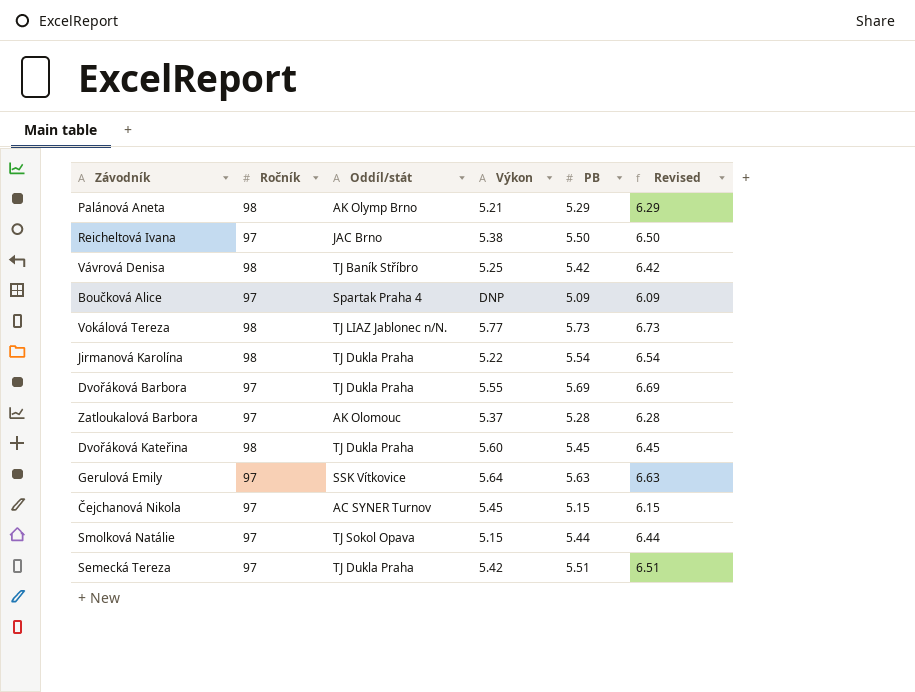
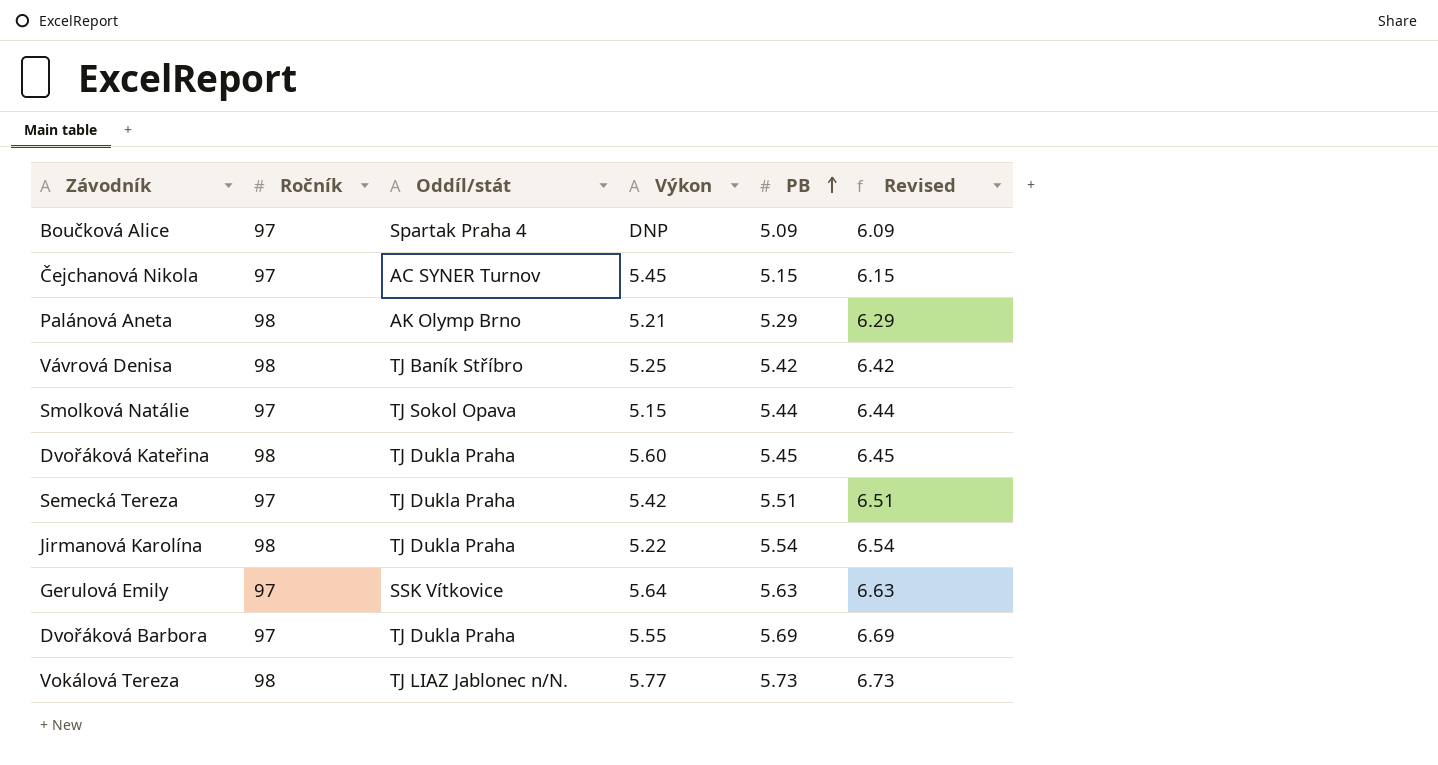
row order: none -> PB ascending
row Reicheltová Ivana: 97 | JAC Brno | 5.38 | 5.50 | 6.50 -> none
row Zatloukalová Barbora: 97 | AK Olomouc | 5.37 | 5.28 | 6.28 -> none

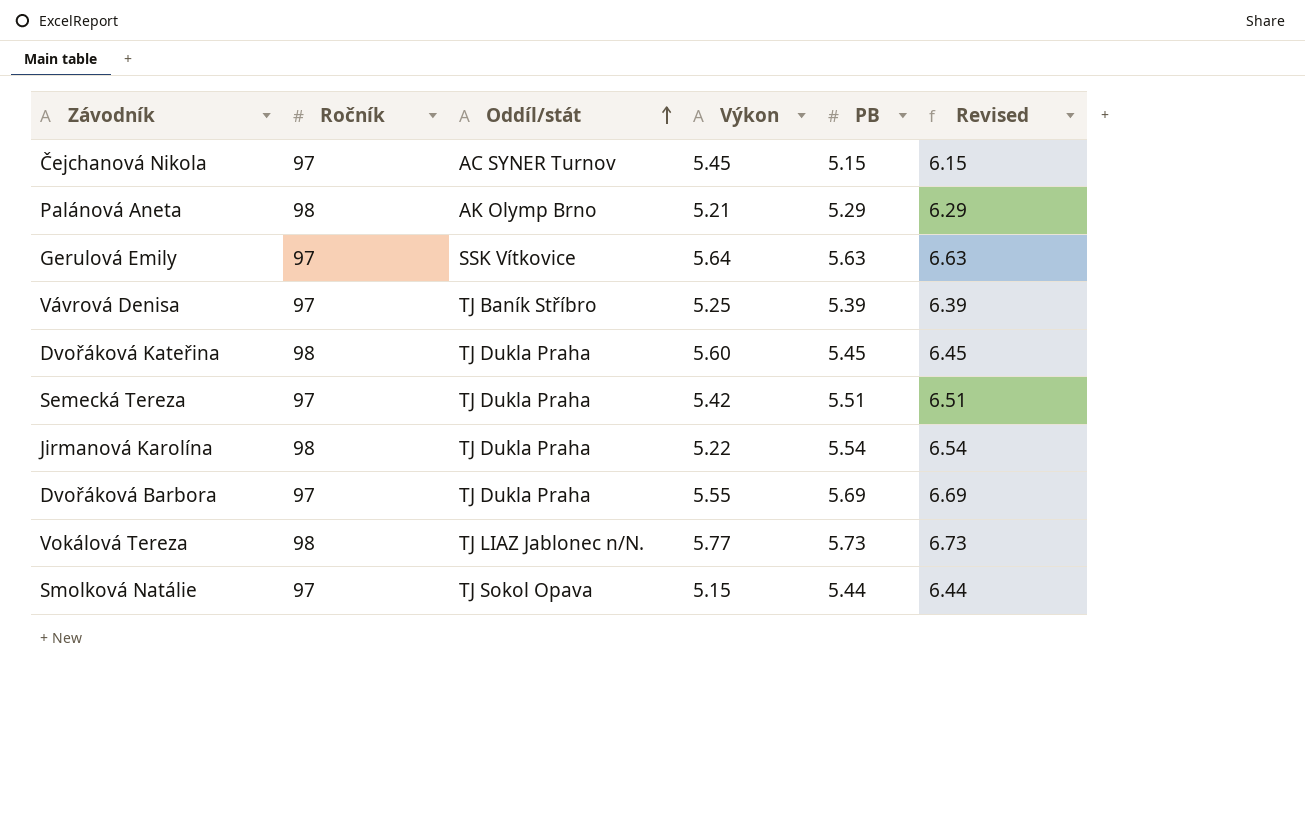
row order: PB ascending -> Oddíl/stát ascending
row Boučková Alice: 97 | Spartak Praha 4 | DNP | 5.09 | 6.09 -> none
Vávrová Denisa | Ročník: 98 -> 97
Vávrová Denisa | PB: 5.42 -> 5.39
Vávrová Denisa | Revised: 6.42 -> 6.39

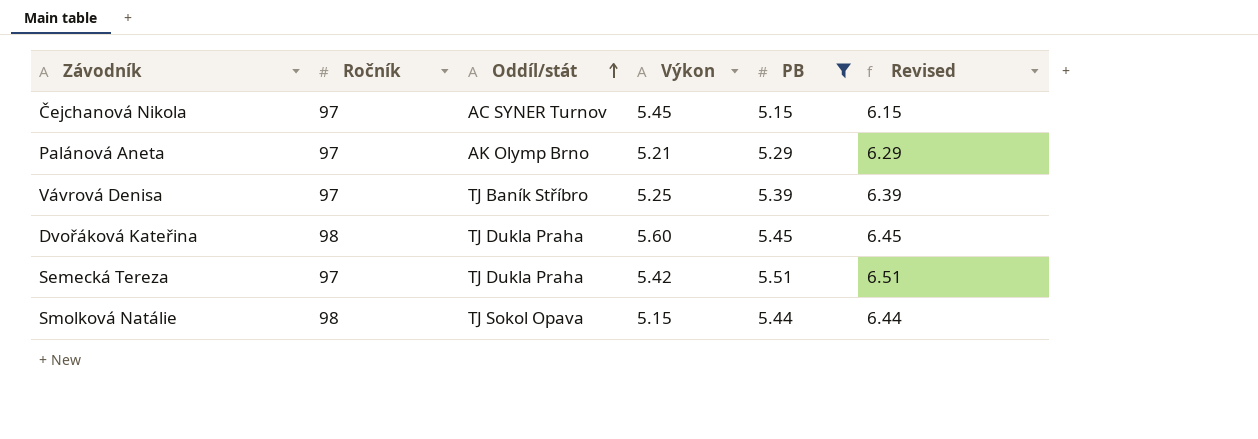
filter: none -> PB <= 5.51
Palánová Aneta | Ročník: 98 -> 97
Smolková Natálie | Ročník: 97 -> 98

